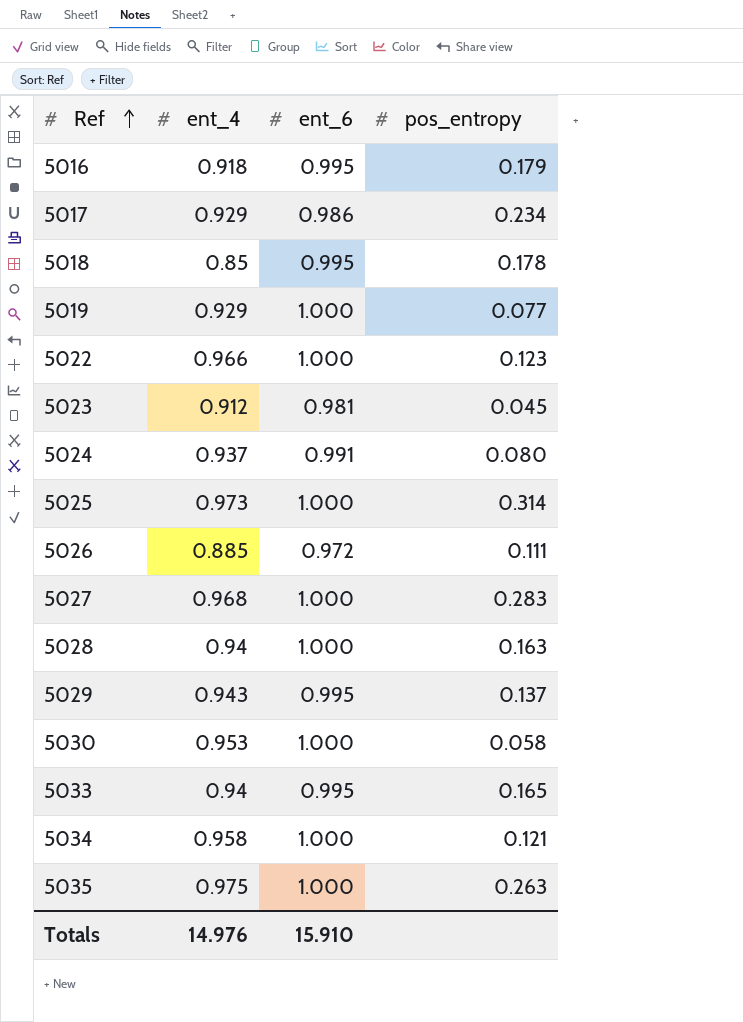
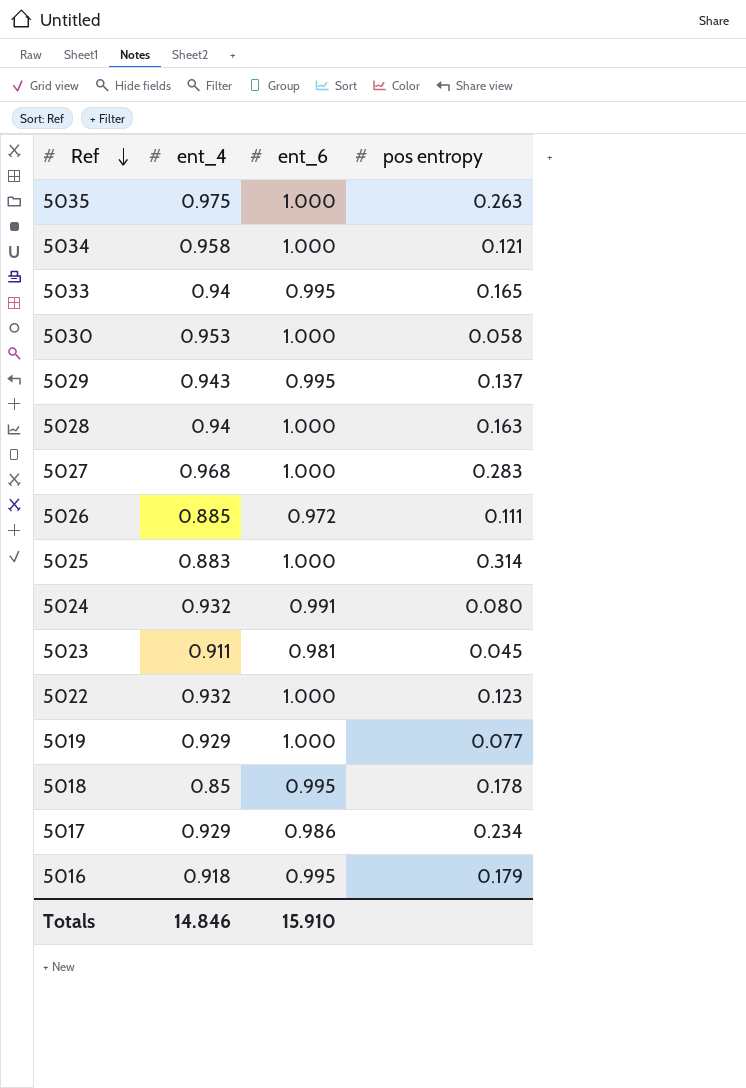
row order: Ref ascending -> Ref descending
column name: pos_entropy -> pos entropy
5025 | ent_4: 0.973 -> 0.883
5024 | ent_4: 0.937 -> 0.932
5023 | ent_4: 0.912 -> 0.911
5022 | ent_4: 0.966 -> 0.932
Totals | ent_4: 14.976 -> 14.846

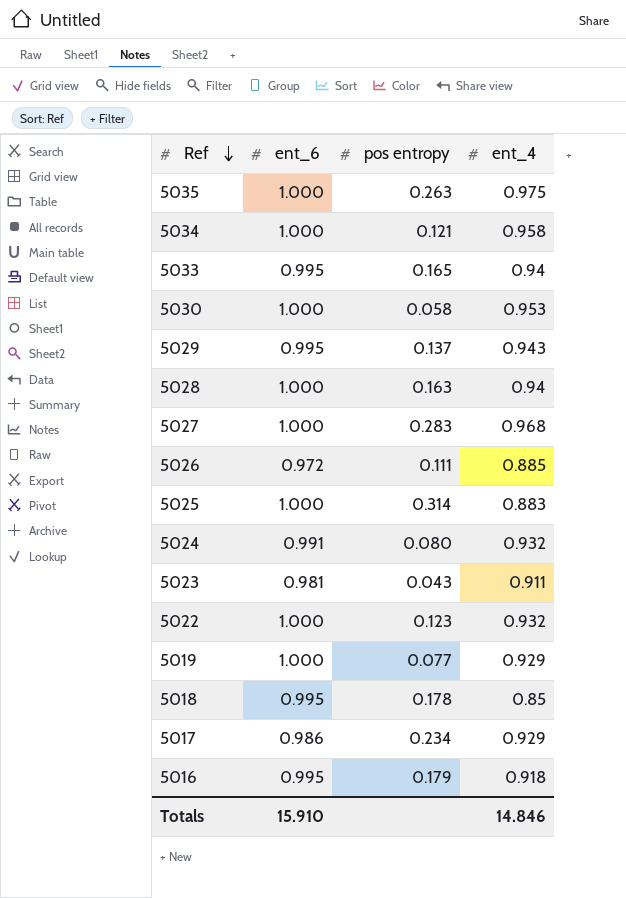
column ent_4 | position: 2 -> 4
5023 | pos entropy: 0.045 -> 0.043

